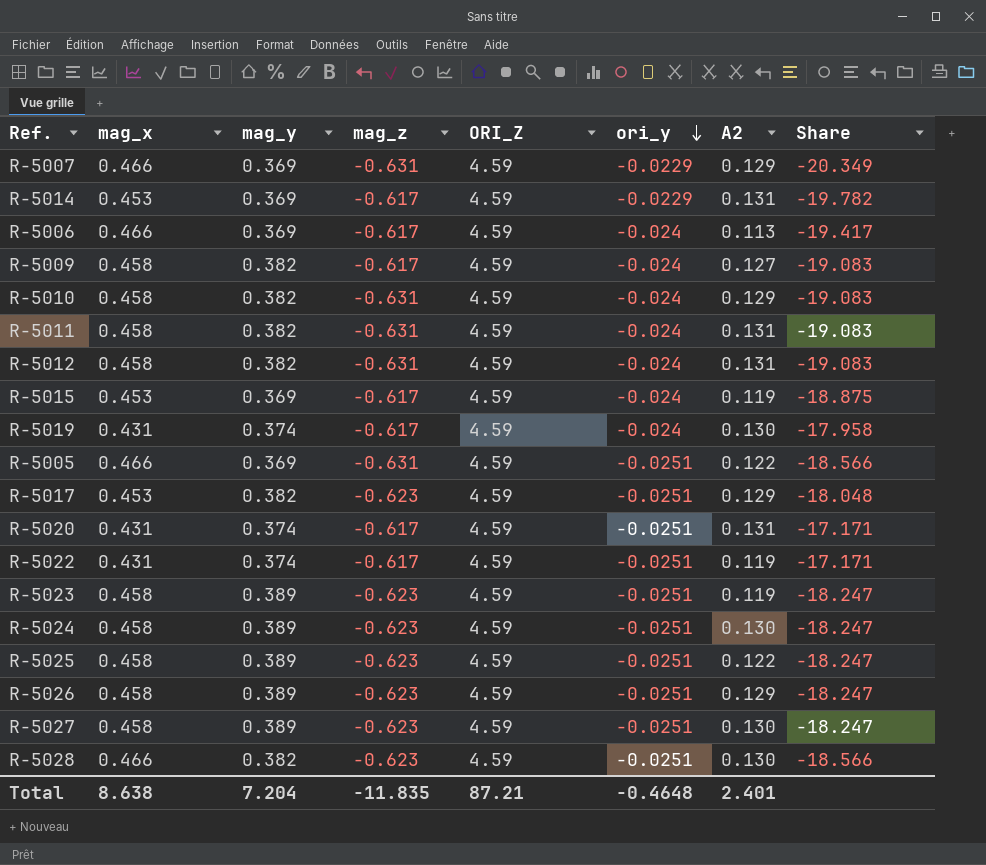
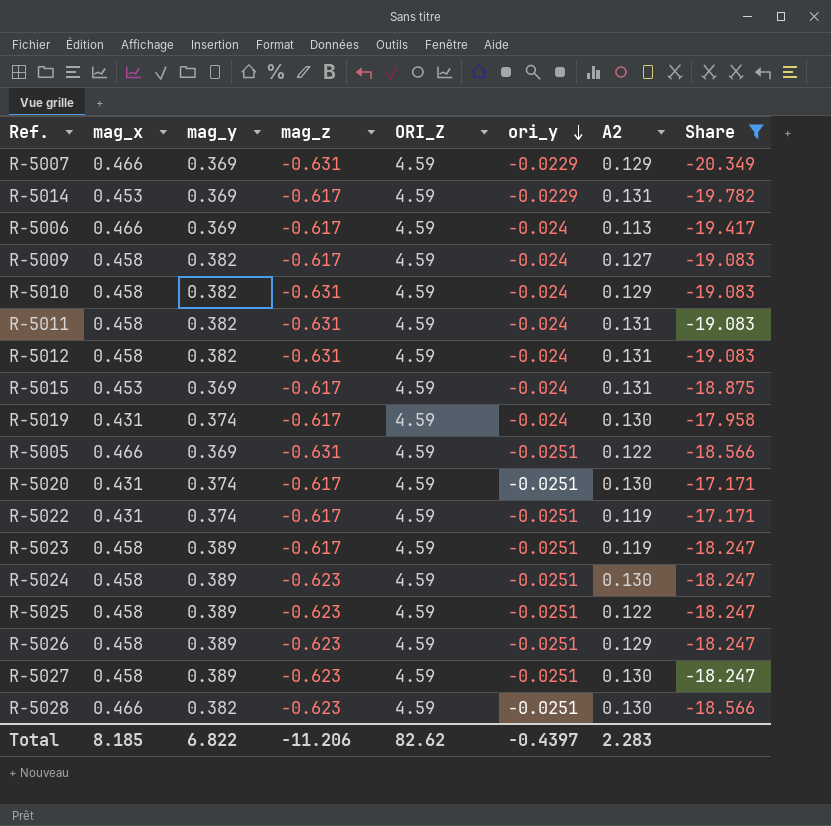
filter: none -> Share != -18.048
R-5015 | A2: 0.119 -> 0.131
R-5020 | A2: 0.131 -> 0.130
R-5023 | mag_z: -0.623 -> -0.617
Total | mag_x: 8.638 -> 8.185
Total | mag_y: 7.204 -> 6.822
Total | mag_z: -11.835 -> -11.206
Total | ORI_Z: 87.21 -> 82.62
Total | ori_y: -0.4648 -> -0.4397
Total | A2: 2.401 -> 2.283

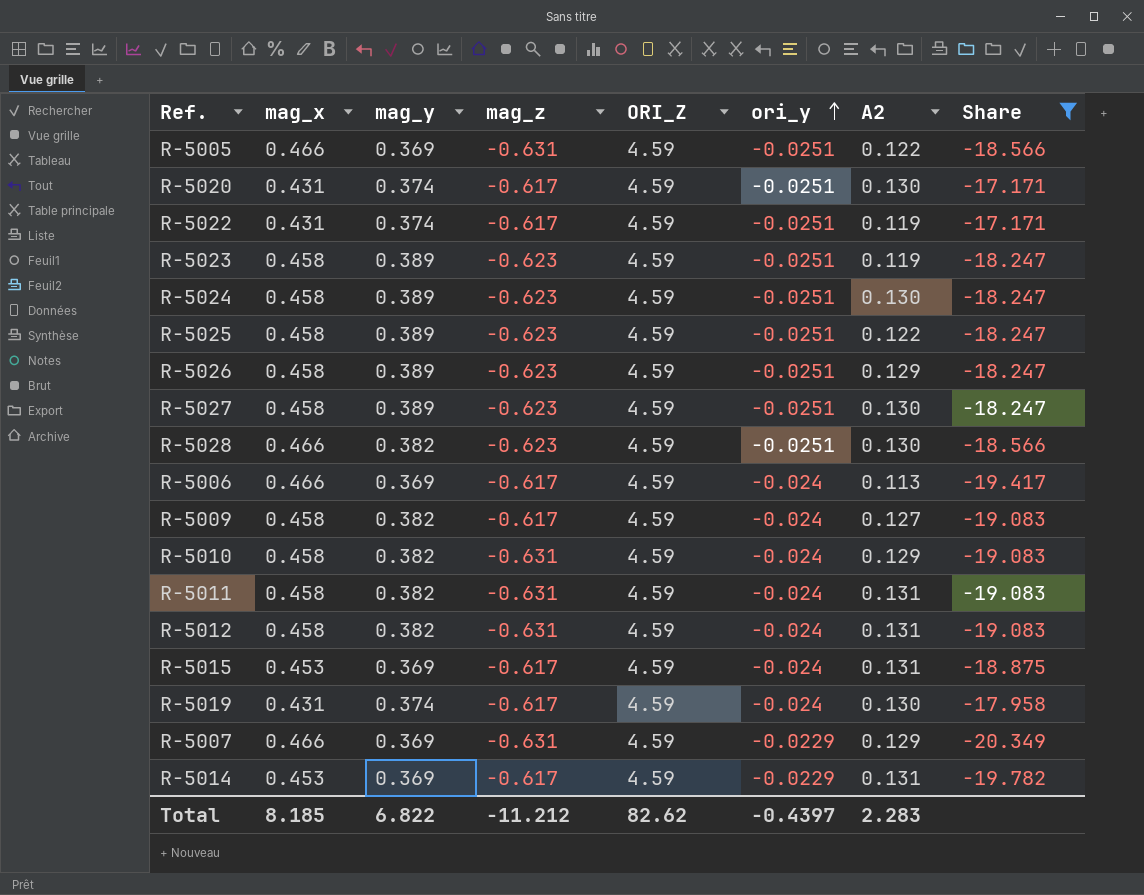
row order: ori_y descending -> ori_y ascending
R-5023 | mag_z: -0.617 -> -0.623
Total | mag_z: -11.206 -> -11.212

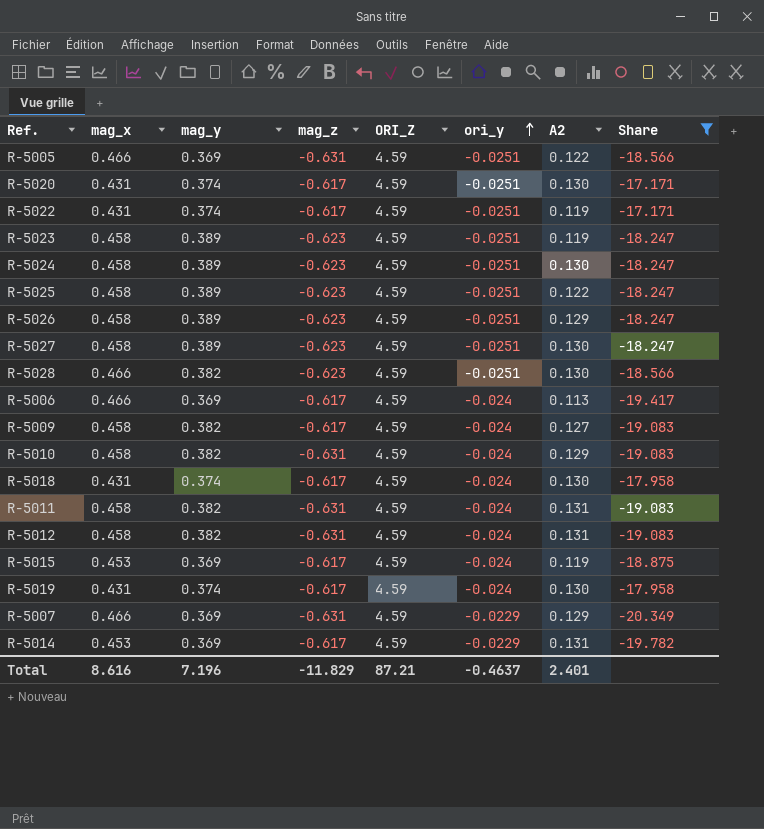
row R-5018: none -> 0.431 | 0.374 | -0.617 | 4.59 | -0.024 | 0.130 | -17.958
R-5015 | A2: 0.131 -> 0.119
Total | mag_x: 8.185 -> 8.616
Total | mag_y: 6.822 -> 7.196
Total | mag_z: -11.212 -> -11.829
Total | ORI_Z: 82.62 -> 87.21
Total | ori_y: -0.4397 -> -0.4637
Total | A2: 2.283 -> 2.401

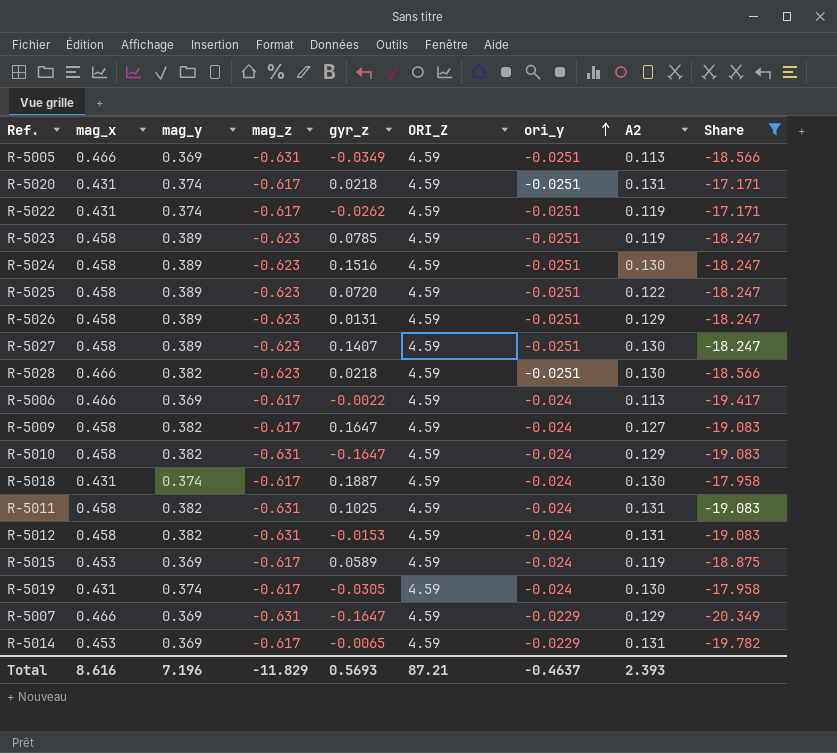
column gyr_z | position: none -> 5
R-5005 | A2: 0.122 -> 0.113
R-5020 | A2: 0.130 -> 0.131
Total | A2: 2.401 -> 2.393

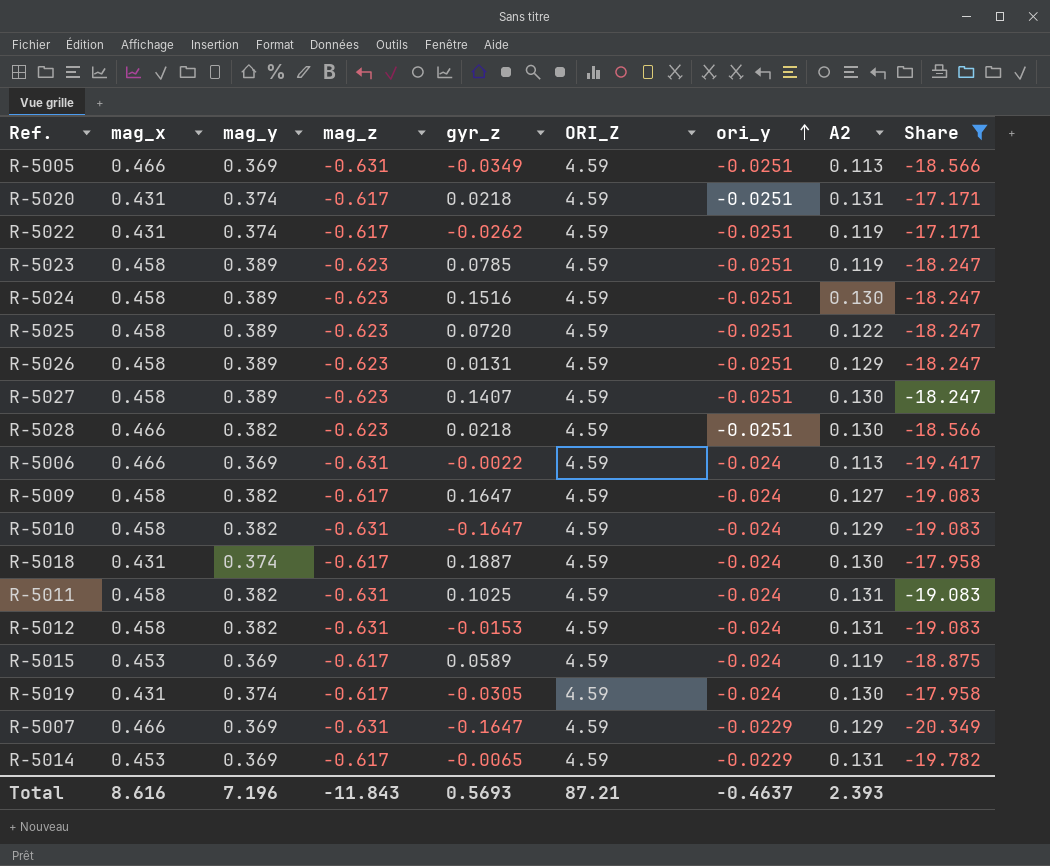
R-5006 | mag_z: -0.617 -> -0.631
Total | mag_z: -11.829 -> -11.843

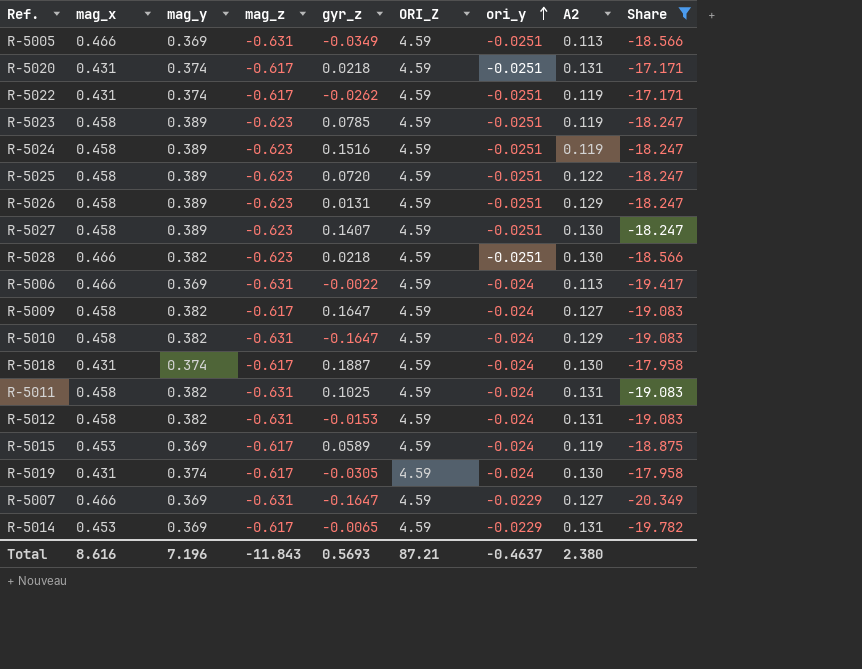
R-5024 | A2: 0.130 -> 0.119
R-5007 | A2: 0.129 -> 0.127
Total | A2: 2.393 -> 2.380

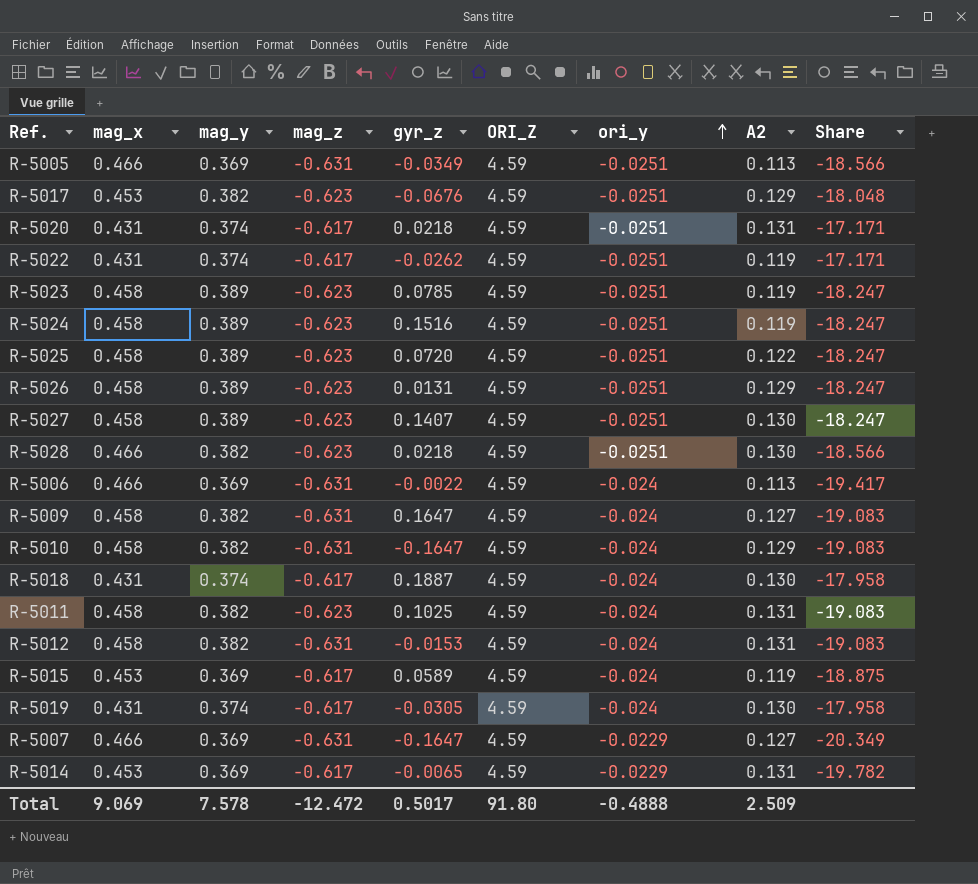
filter: Share != -18.048 -> none
R-5009 | mag_z: -0.617 -> -0.631
R-5011 | mag_z: -0.631 -> -0.623
Total | mag_x: 8.616 -> 9.069
Total | mag_y: 7.196 -> 7.578
Total | mag_z: -11.843 -> -12.472
Total | gyr_z: 0.5693 -> 0.5017
Total | ORI_Z: 87.21 -> 91.80
Total | ori_y: -0.4637 -> -0.4888
Total | A2: 2.380 -> 2.509

